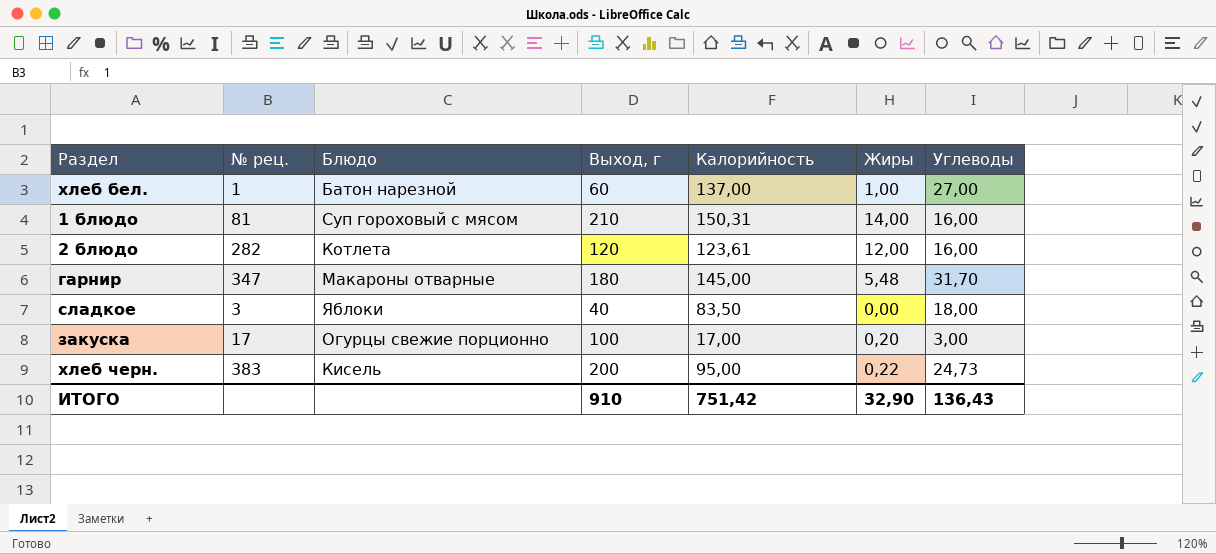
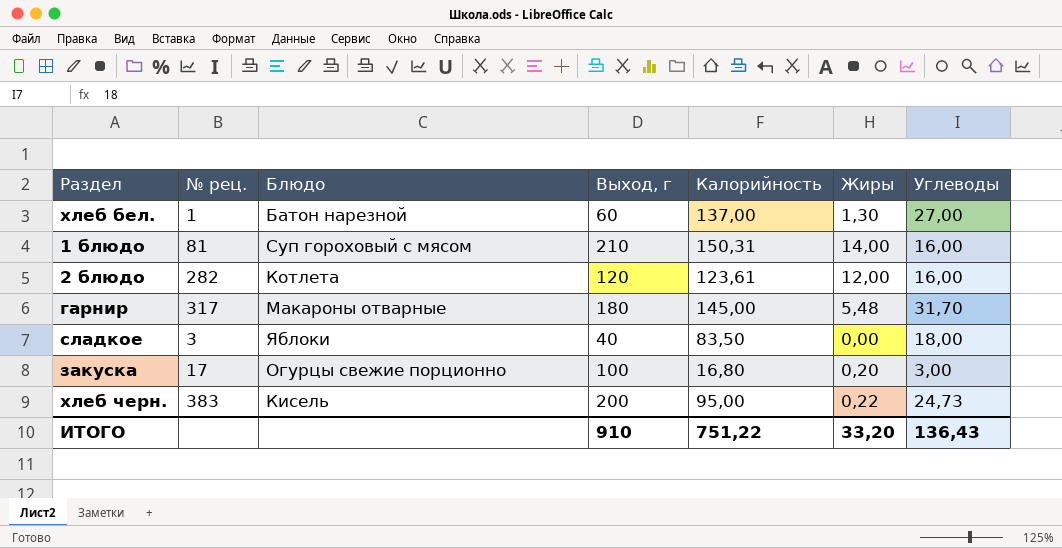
хлеб бел. | Жиры: 1,00 -> 1,30
гарнир | № рец.: 347 -> 317
закуска | Калорийность: 17,00 -> 16,80
ИТОГО | Калорийность: 751,42 -> 751,22
ИТОГО | Жиры: 32,90 -> 33,20

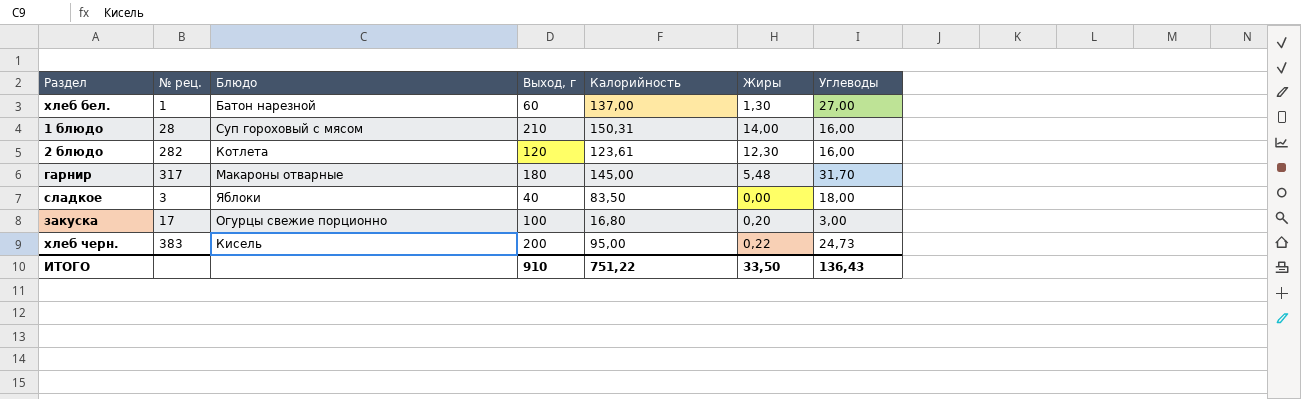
1 блюдо | № рец.: 81 -> 28
2 блюдо | Жиры: 12,00 -> 12,30
ИТОГО | Жиры: 33,20 -> 33,50

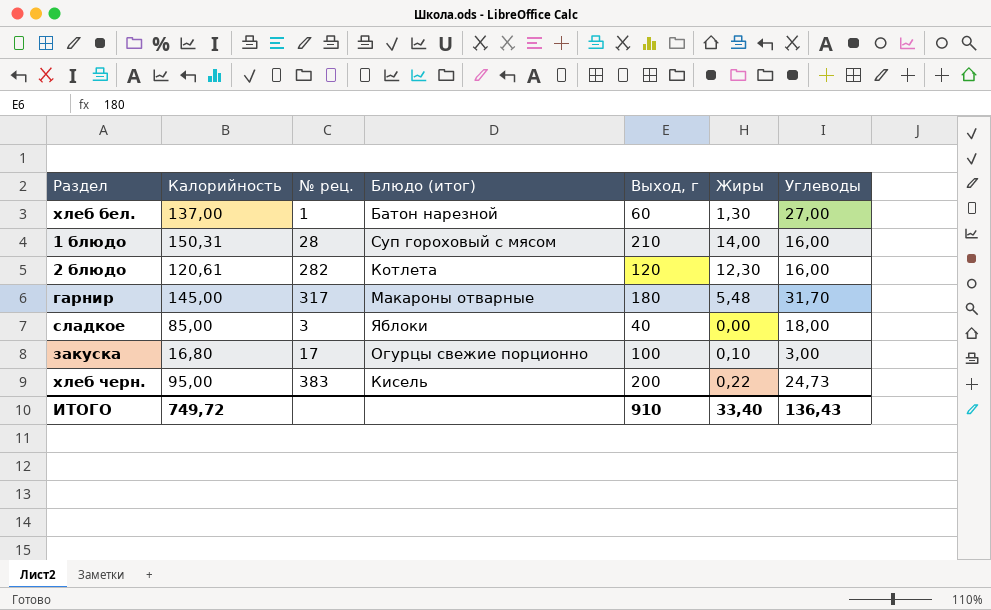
column Калорийность | position: 5 -> 2
column name: Блюдо -> Блюдо (итог)
2 блюдо | Калорийность: 123,61 -> 120,61
сладкое | Калорийность: 83,50 -> 85,00
закуска | Жиры: 0,20 -> 0,10
ИТОГО | Калорийность: 751,22 -> 749,72
ИТОГО | Жиры: 33,50 -> 33,40

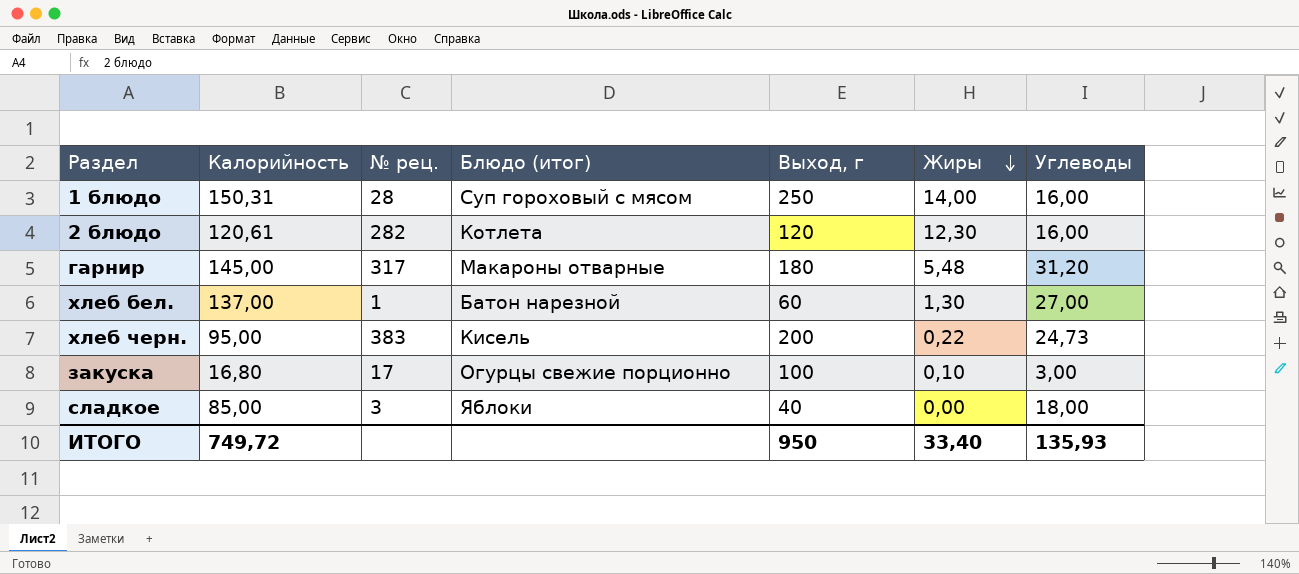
row order: none -> Жиры descending
1 блюдо | Выход, г: 210 -> 250
гарнир | Углеводы: 31,70 -> 31,20
ИТОГО | Выход, г: 910 -> 950
ИТОГО | Углеводы: 136,43 -> 135,93

